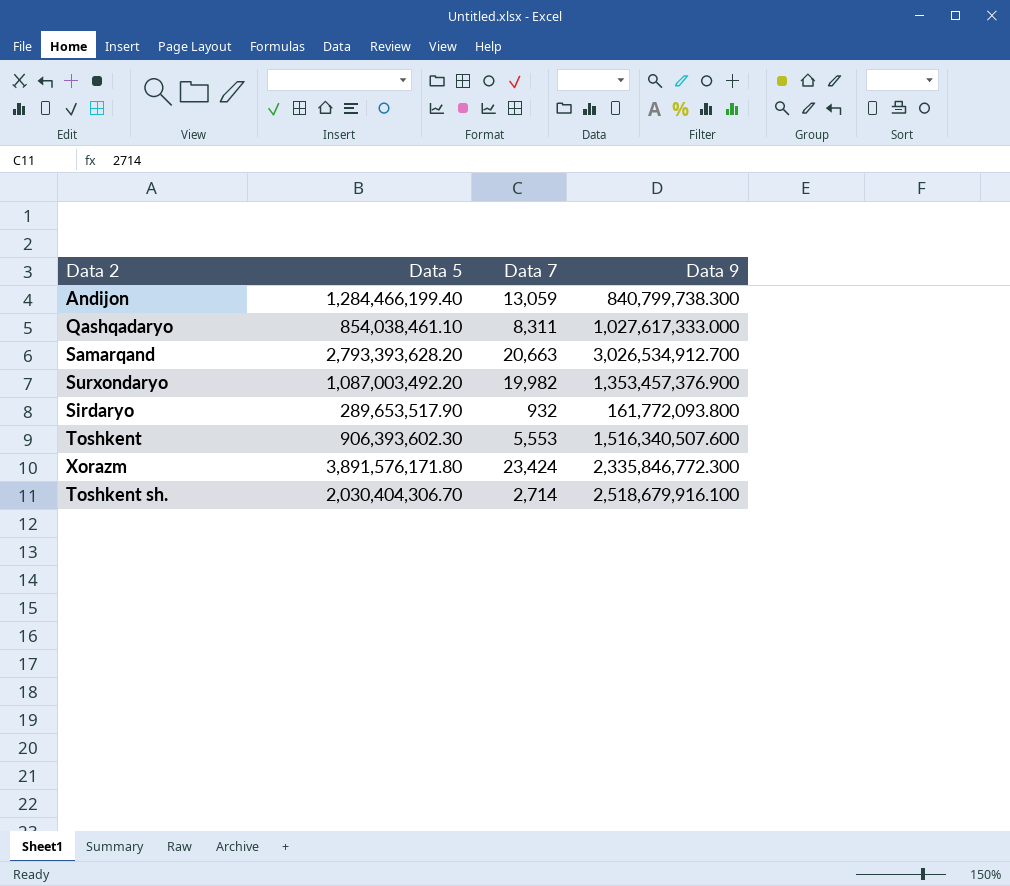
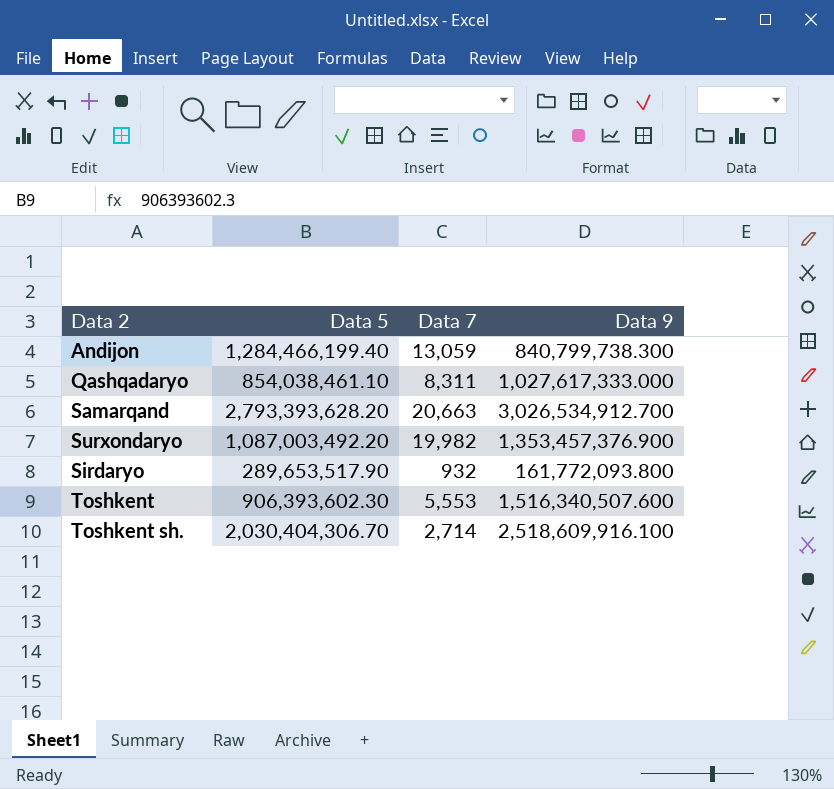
row Xorazm: 3,891,576,171.80 | 23,424 | 2,335,846,772.300 -> none
Toshkent sh. | Data 9: 2,518,679,916.100 -> 2,518,609,916.100

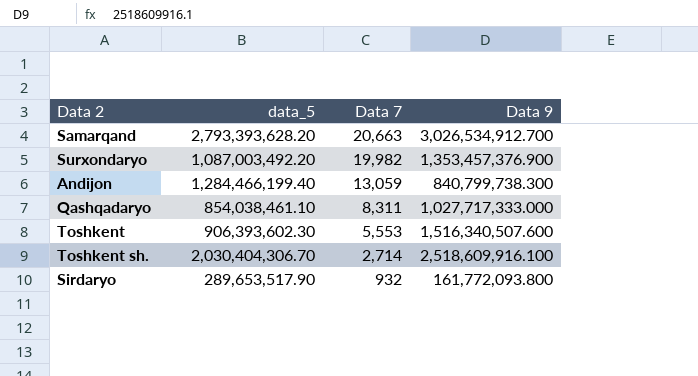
row order: none -> Data 7 descending
column name: Data 5 -> data_5
Qashqadaryo | Data 9: 1,027,617,333.000 -> 1,027,717,333.000

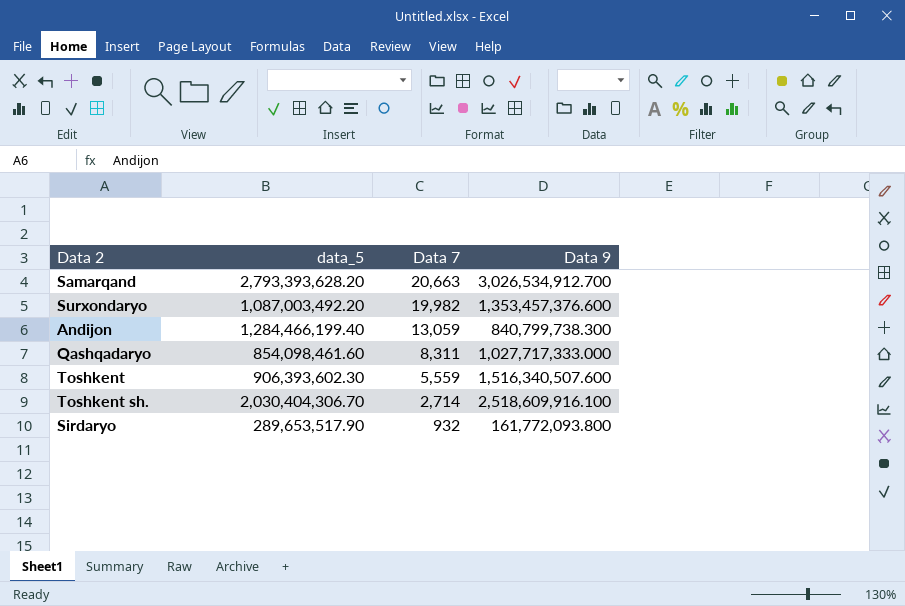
Surxondaryo | Data 9: 1,353,457,376.900 -> 1,353,457,376.600
Qashqadaryo | data_5: 854,038,461.10 -> 854,098,461.60
Toshkent | Data 7: 5,553 -> 5,559

